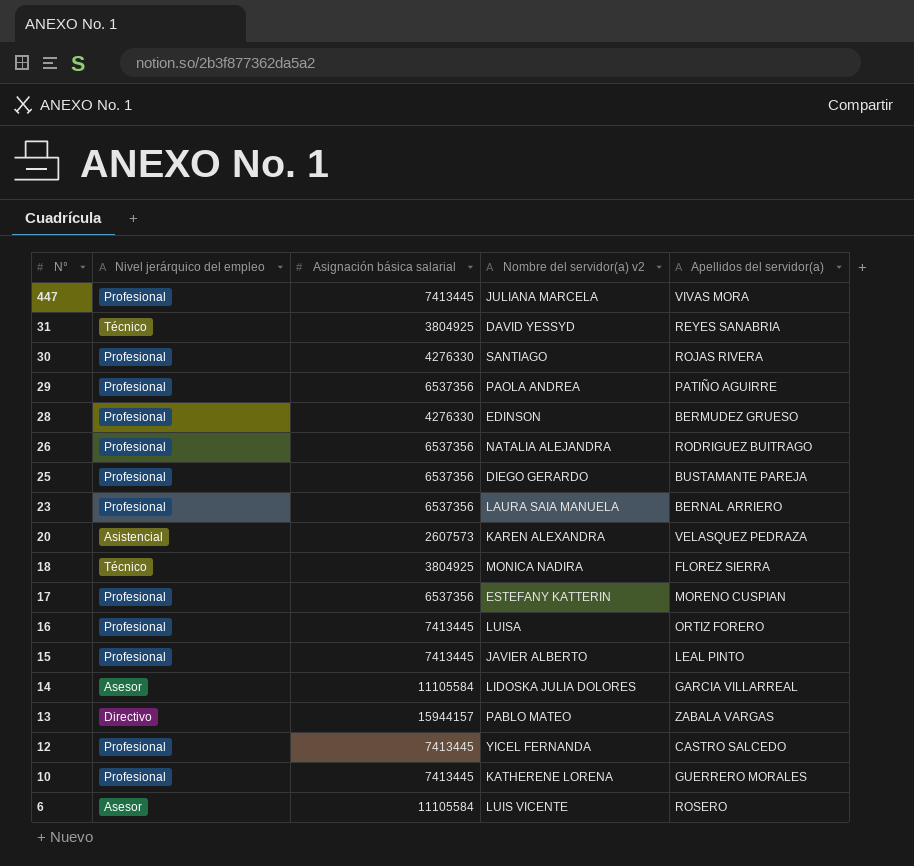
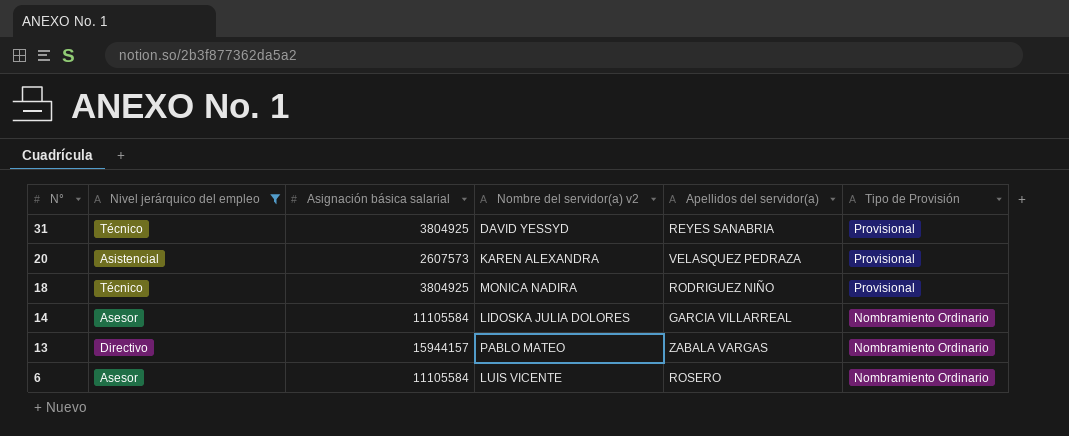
filter: none -> Nivel jerárquico del empleo != Profesional
column Tipo de Provisión | position: none -> 6
18 | Apellidos del servidor(a): FLOREZ SIERRA -> RODRIGUEZ NIÑO

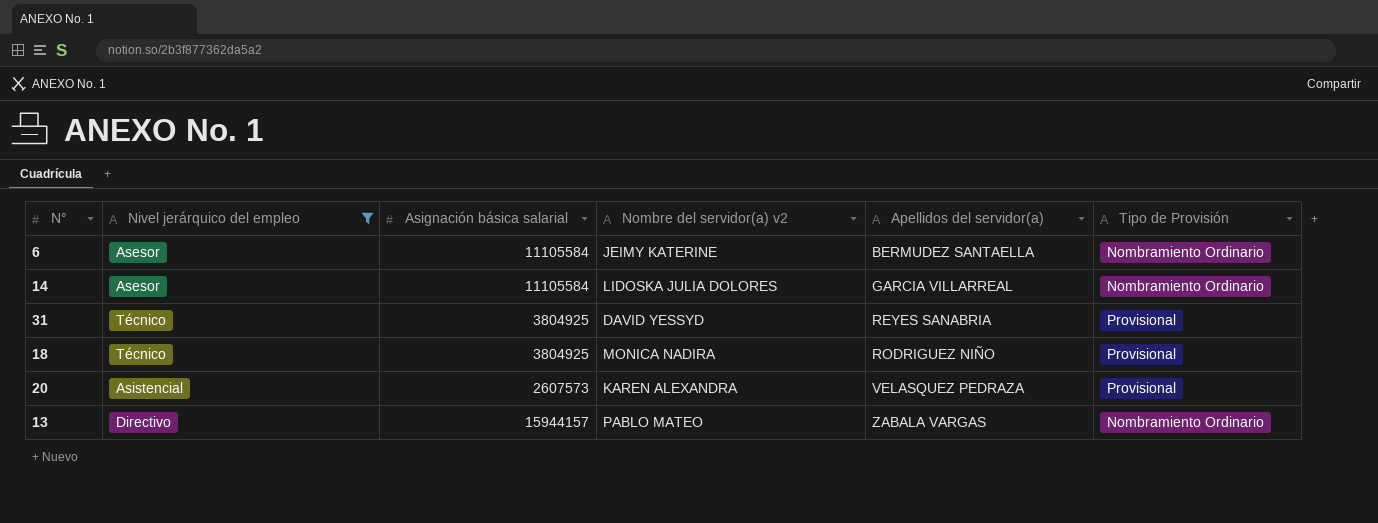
row order: N° descending -> Apellidos del servidor(a) ascending
6 | Nombre del servidor(a) v2: LUIS VICENTE -> JEIMY KATERINE
6 | Apellidos del servidor(a): ROSERO -> BERMUDEZ SANTAELLA

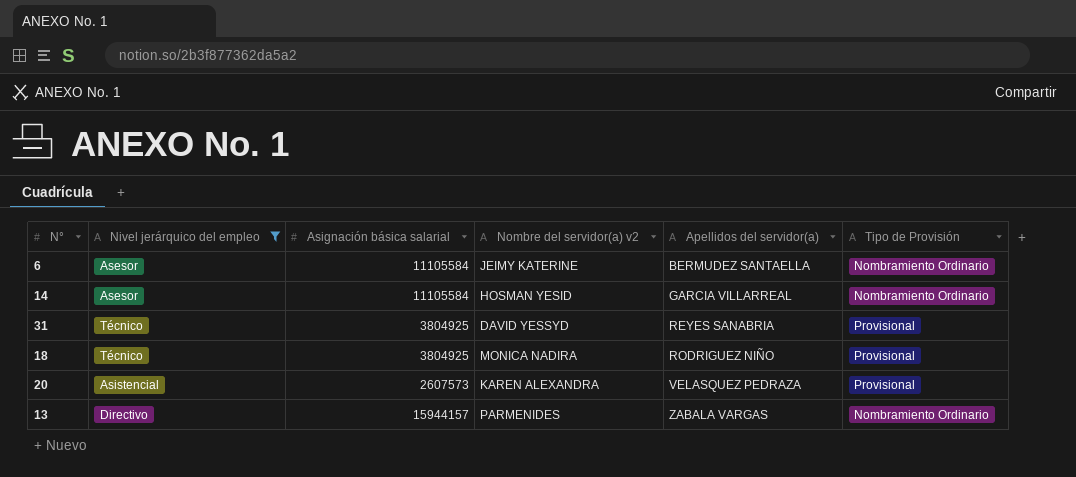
14 | Nombre del servidor(a) v2: LIDOSKA JULIA DOLORES -> HOSMAN YESID
13 | Nombre del servidor(a) v2: PABLO MATEO -> PARMENIDES

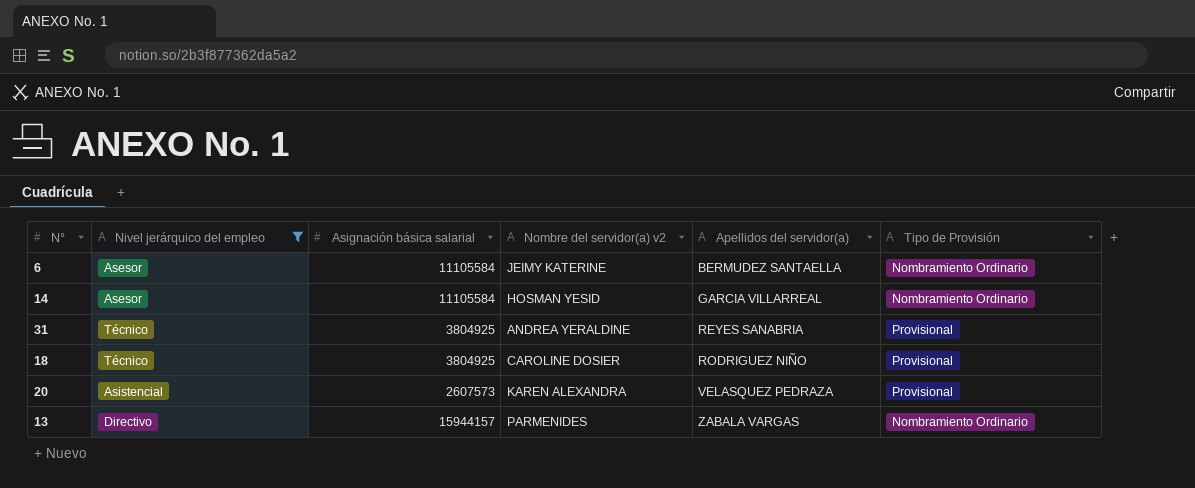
31 | Nombre del servidor(a) v2: DAVID YESSYD -> ANDREA YERALDINE
18 | Nombre del servidor(a) v2: MONICA NADIRA -> CAROLINE DOSIER

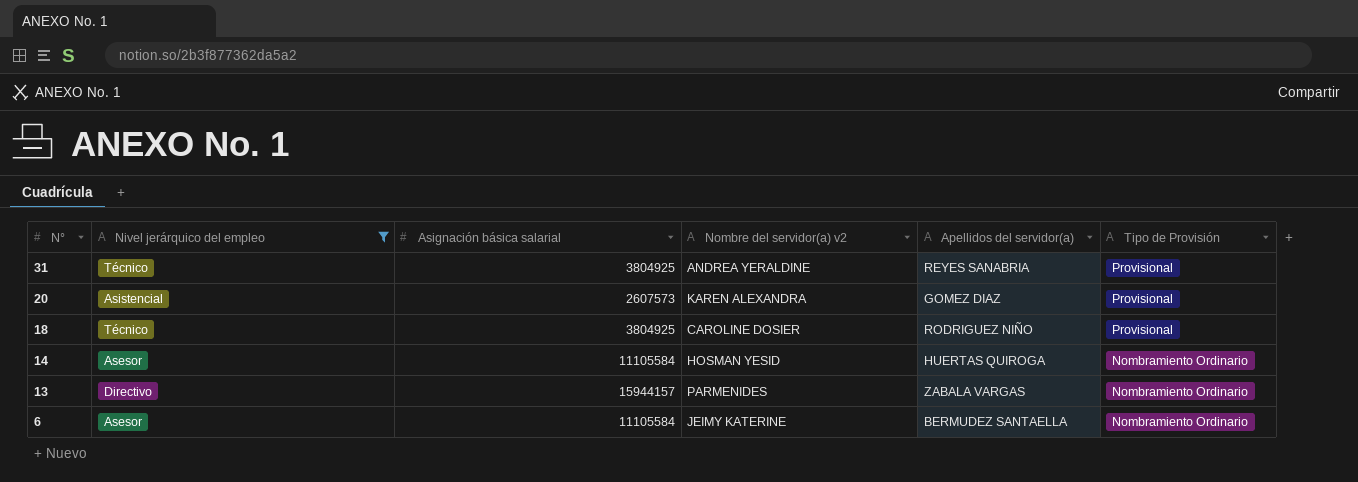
row order: Apellidos del servidor(a) ascending -> N° descending
20 | Apellidos del servidor(a): VELASQUEZ PEDRAZA -> GOMEZ DIAZ
14 | Apellidos del servidor(a): GARCIA VILLARREAL -> HUERTAS QUIROGA

